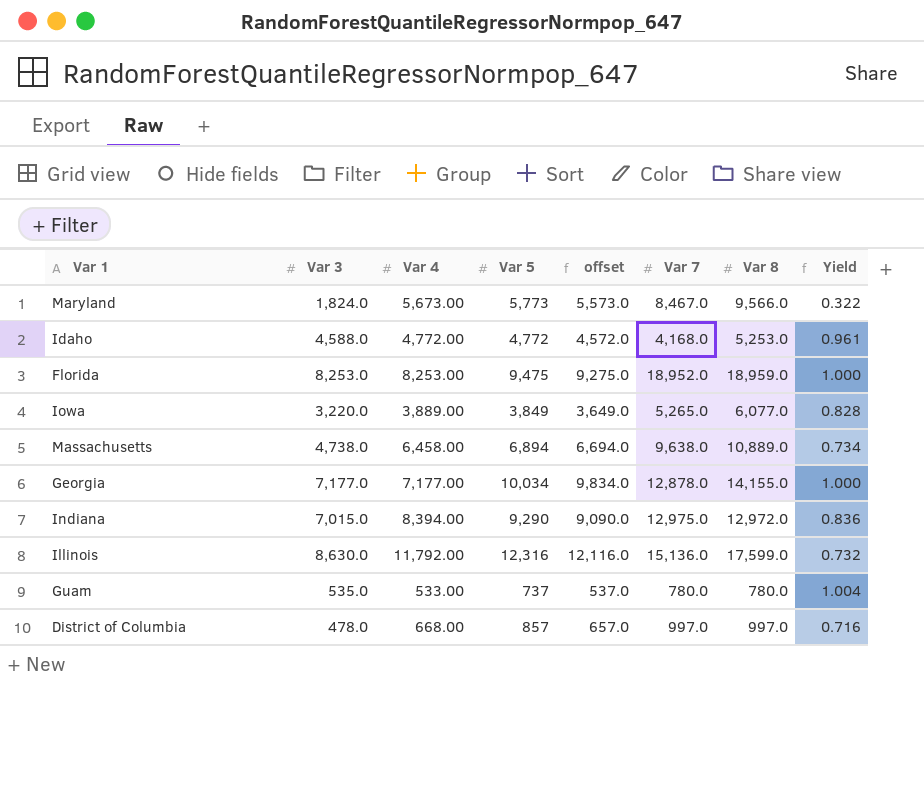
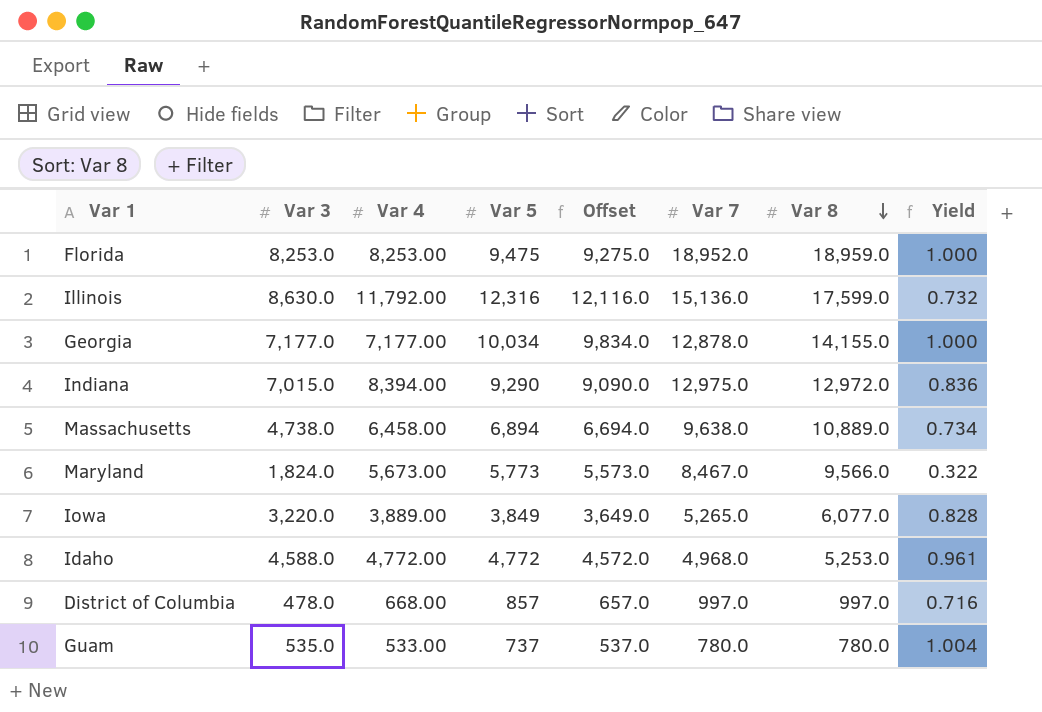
row order: none -> Var 8 descending
column name: offset -> Offset
Idaho | Var 7: 4,168.0 -> 4,968.0

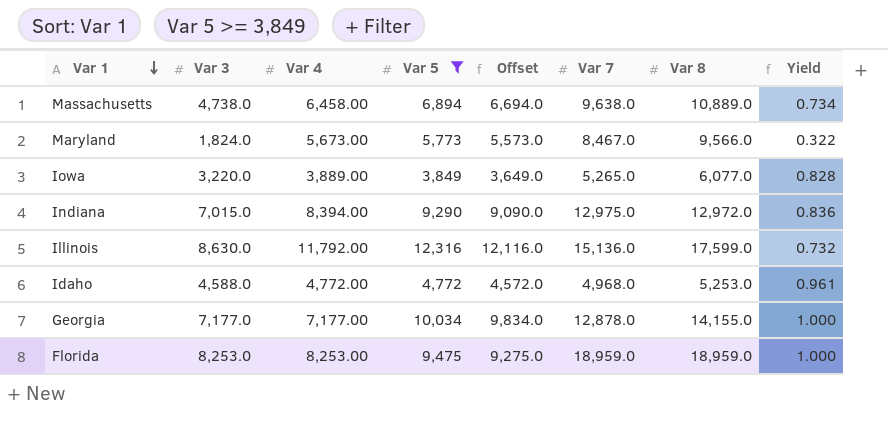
filter: none -> Var 5 >= 3,849
row order: Var 8 descending -> Var 1 descending
Florida | Var 7: 18,952.0 -> 18,959.0

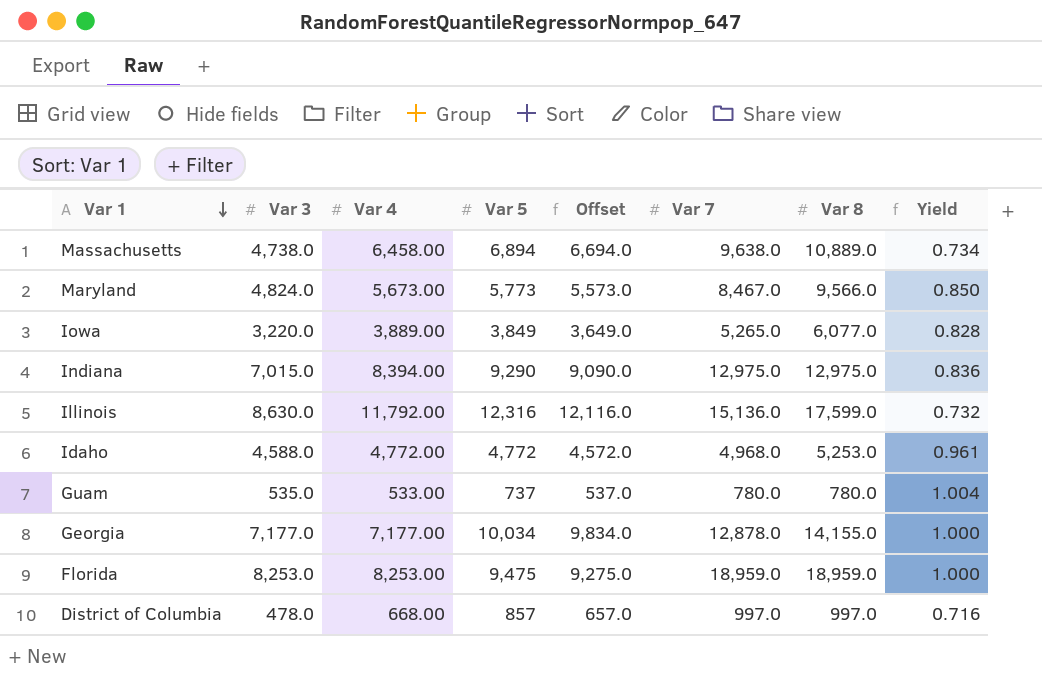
filter: Var 5 >= 3,849 -> none
Maryland | Var 3: 1,824.0 -> 4,824.0
Maryland | Yield: 0.322 -> 0.850
Indiana | Var 8: 12,972.0 -> 12,975.0

